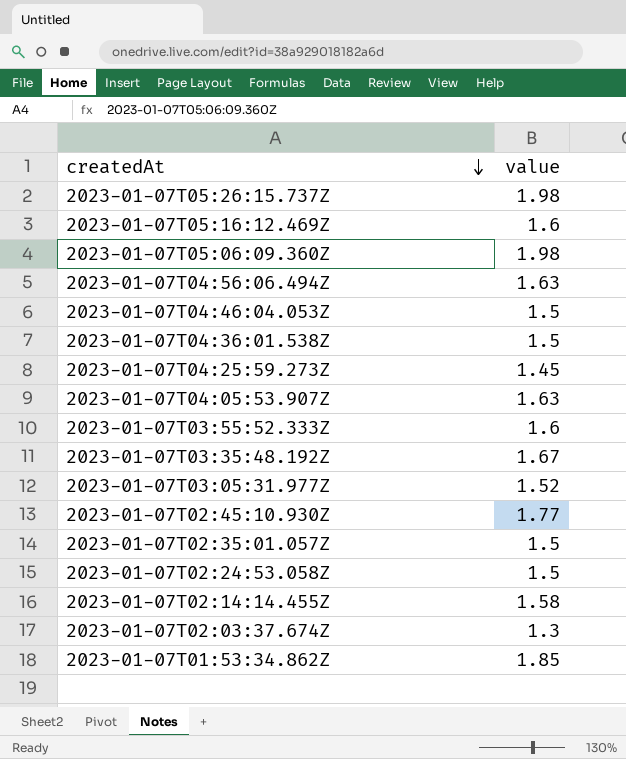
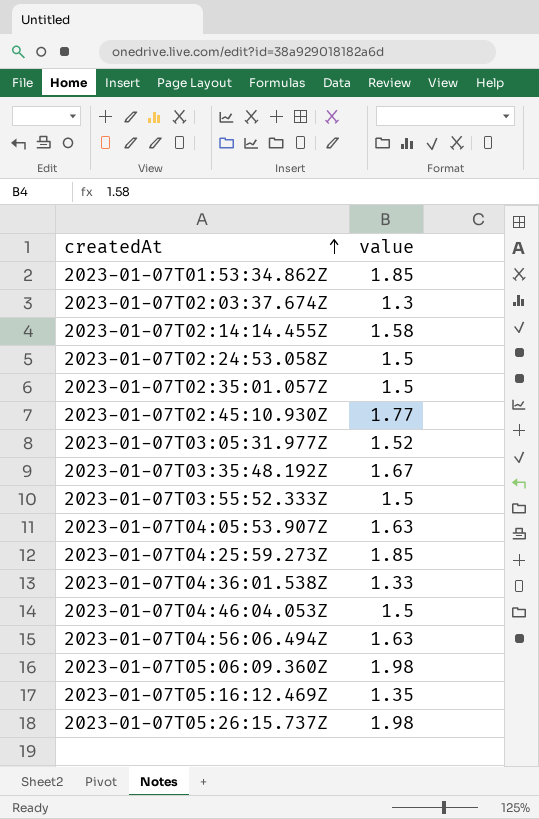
row order: createdAt descending -> createdAt ascending
2023-01-07T03:55:52.333Z | value: 1.6 -> 1.5
2023-01-07T04:25:59.273Z | value: 1.45 -> 1.85
2023-01-07T04:36:01.538Z | value: 1.5 -> 1.33
2023-01-07T05:16:12.469Z | value: 1.6 -> 1.35

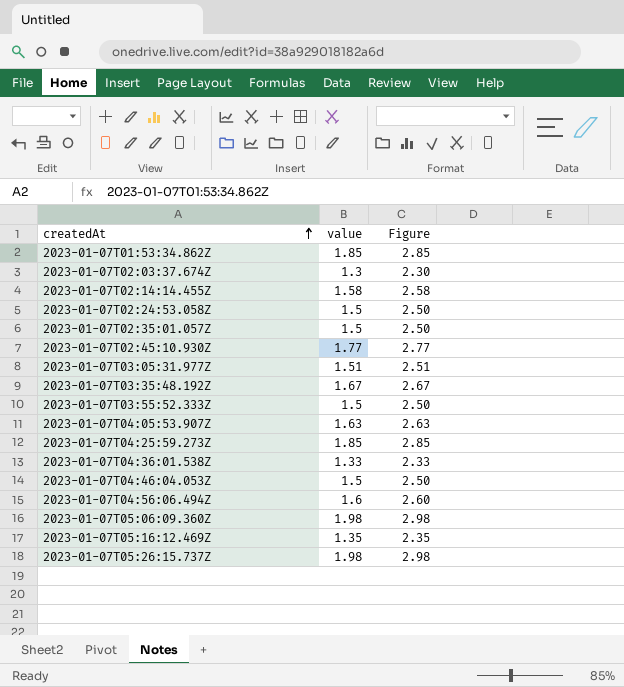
column Figure | formula: none -> [value] + 1
2023-01-07T03:05:31.977Z | value: 1.52 -> 1.51
2023-01-07T04:56:06.494Z | value: 1.63 -> 1.6

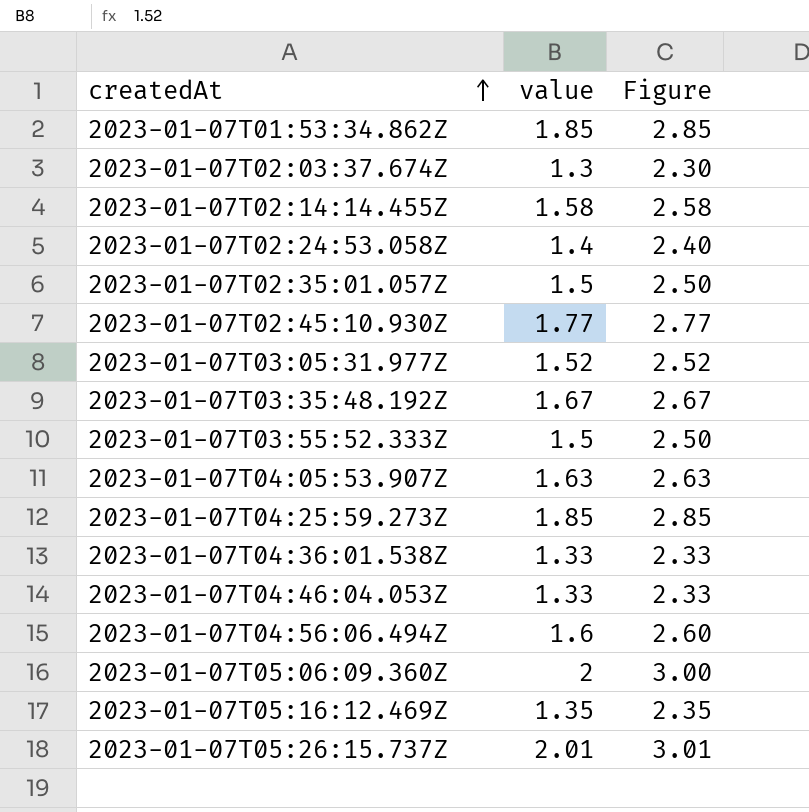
2023-01-07T02:24:53.058Z | value: 1.5 -> 1.4
2023-01-07T02:24:53.058Z | Figure: 2.50 -> 2.40
2023-01-07T03:05:31.977Z | value: 1.51 -> 1.52
2023-01-07T03:05:31.977Z | Figure: 2.51 -> 2.52
2023-01-07T04:46:04.053Z | value: 1.5 -> 1.33
2023-01-07T04:46:04.053Z | Figure: 2.50 -> 2.33
2023-01-07T05:06:09.360Z | value: 1.98 -> 2
2023-01-07T05:06:09.360Z | Figure: 2.98 -> 3.00
2023-01-07T05:26:15.737Z | value: 1.98 -> 2.01
2023-01-07T05:26:15.737Z | Figure: 2.98 -> 3.01

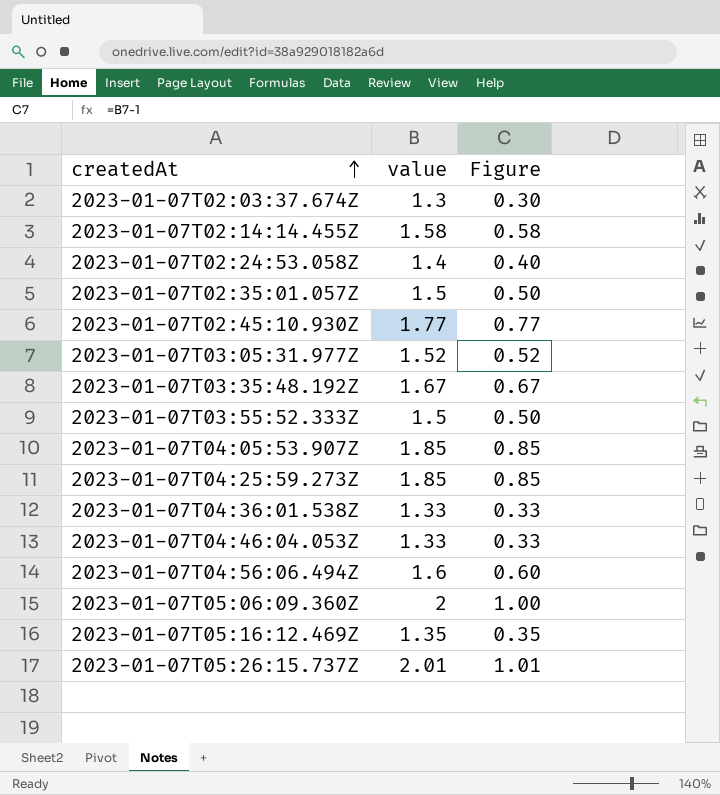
column Figure | formula: [value] + 1 -> [value] - 1
row 2023-01-07T01:53:34.862Z: 1.85 | 2.85 -> none
2023-01-07T04:05:53.907Z | value: 1.63 -> 1.85

